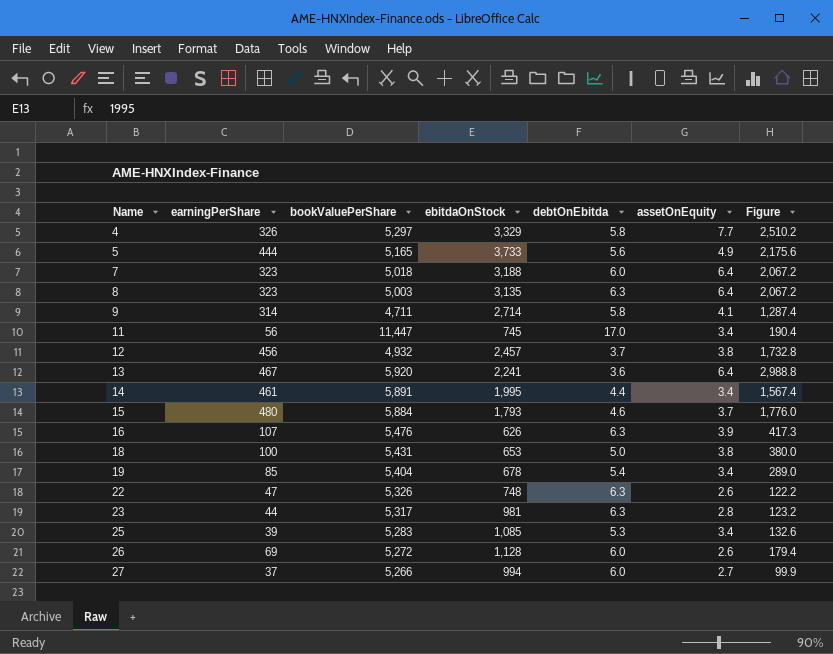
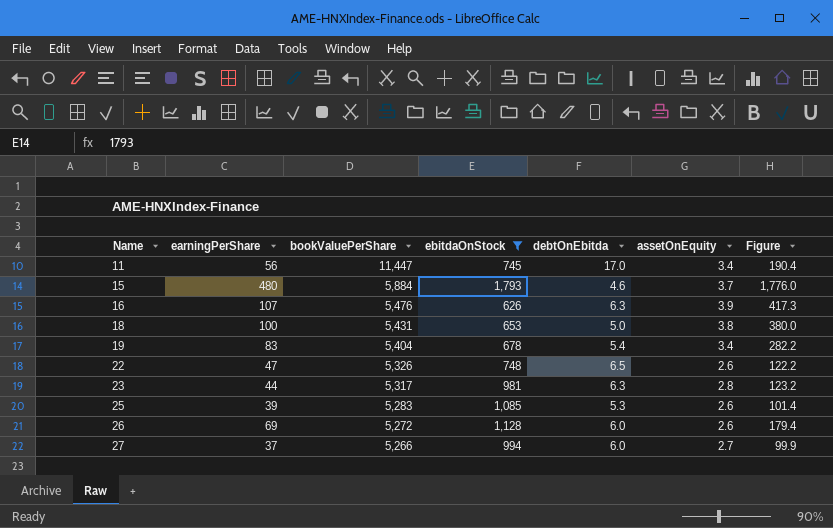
filter: none -> ebitdaOnStock <= 1,793
19 | earningPerShare: 85 -> 83
19 | Figure: 289.0 -> 282.2
22 | debtOnEbitda: 6.3 -> 6.5
25 | assetOnEquity: 3.4 -> 2.6
25 | Figure: 132.6 -> 101.4

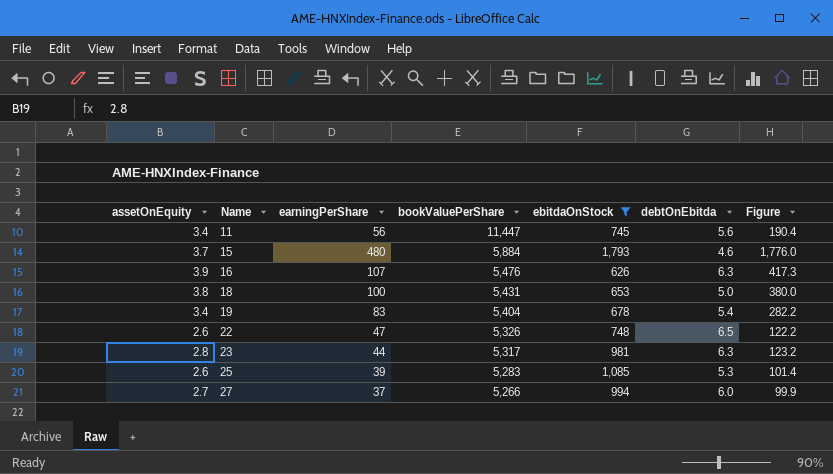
column assetOnEquity | position: 6 -> 1
row 26: 69 | 5,272 | 1,128 | 6.0 | 2.6 | 179.4 -> none
11 | debtOnEbitda: 17.0 -> 5.6

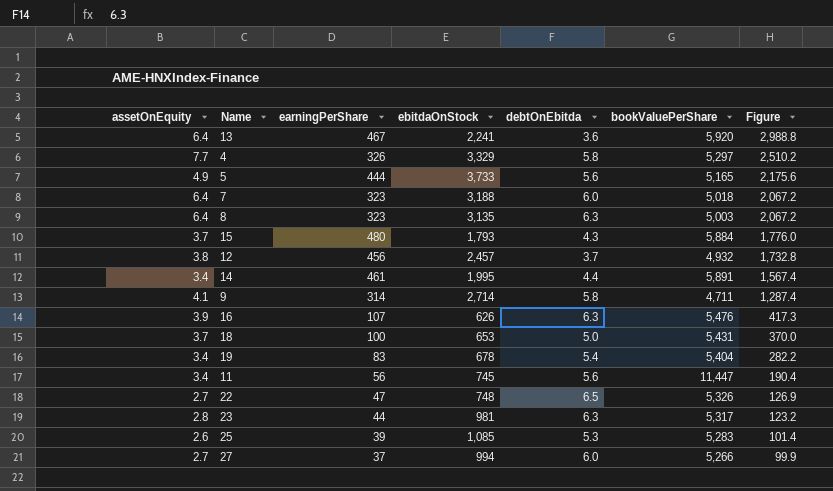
filter: ebitdaOnStock <= 1,793 -> none
row order: Name ascending -> Figure descending
column bookValuePerShare | position: 4 -> 6
15 | debtOnEbitda: 4.6 -> 4.3
18 | assetOnEquity: 3.8 -> 3.7
18 | Figure: 380.0 -> 370.0
22 | assetOnEquity: 2.6 -> 2.7
22 | Figure: 122.2 -> 126.9

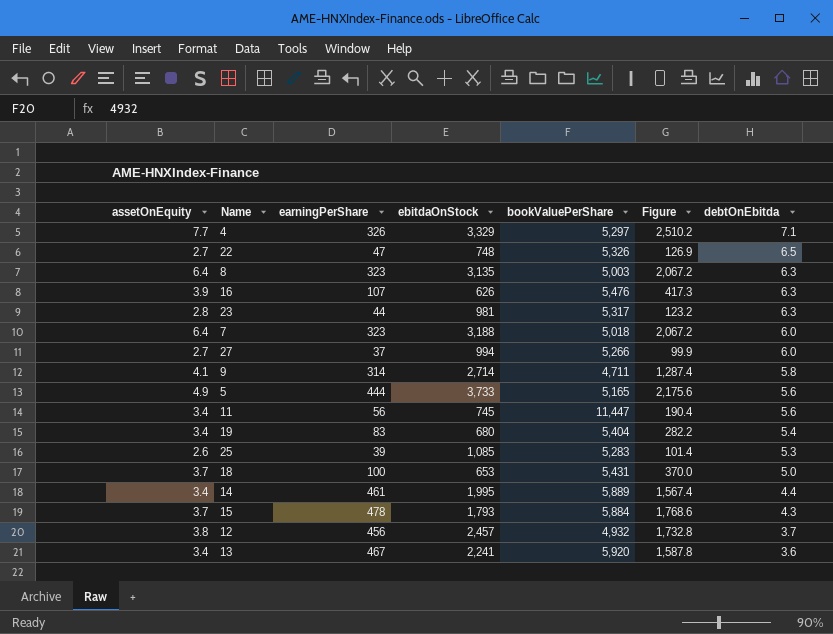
row order: Figure descending -> debtOnEbitda descending
column debtOnEbitda | position: 5 -> 7
4 | debtOnEbitda: 5.8 -> 7.1
19 | ebitdaOnStock: 678 -> 680
14 | bookValuePerShare: 5,891 -> 5,889
15 | earningPerShare: 480 -> 478
15 | Figure: 1,776.0 -> 1,768.6
13 | assetOnEquity: 6.4 -> 3.4
13 | Figure: 2,988.8 -> 1,587.8

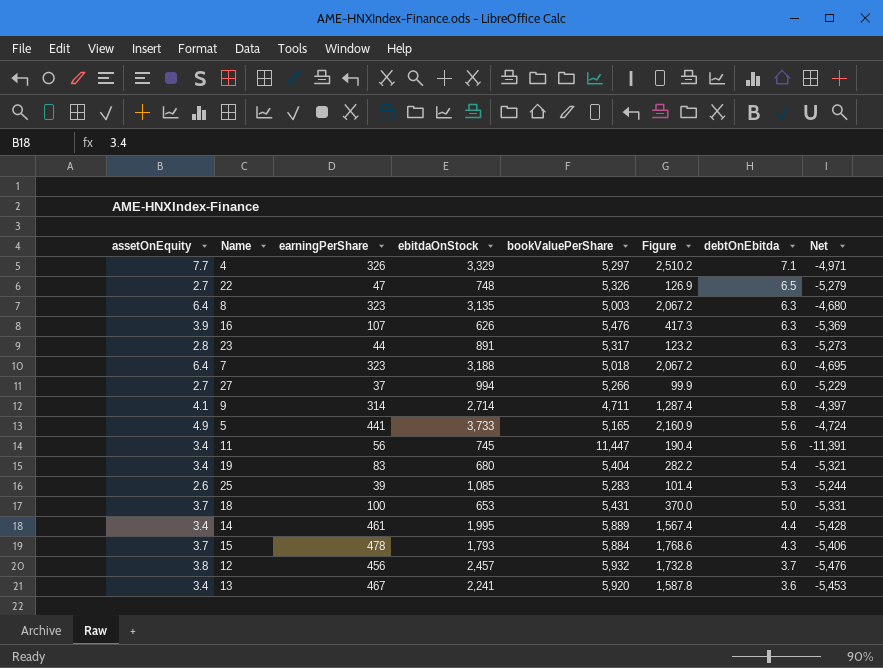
column Net | formula: none -> [earningPerShare] - [bookValuePerShare]
23 | ebitdaOnStock: 981 -> 891
5 | earningPerShare: 444 -> 441
5 | Figure: 2,175.6 -> 2,160.9
12 | bookValuePerShare: 4,932 -> 5,932

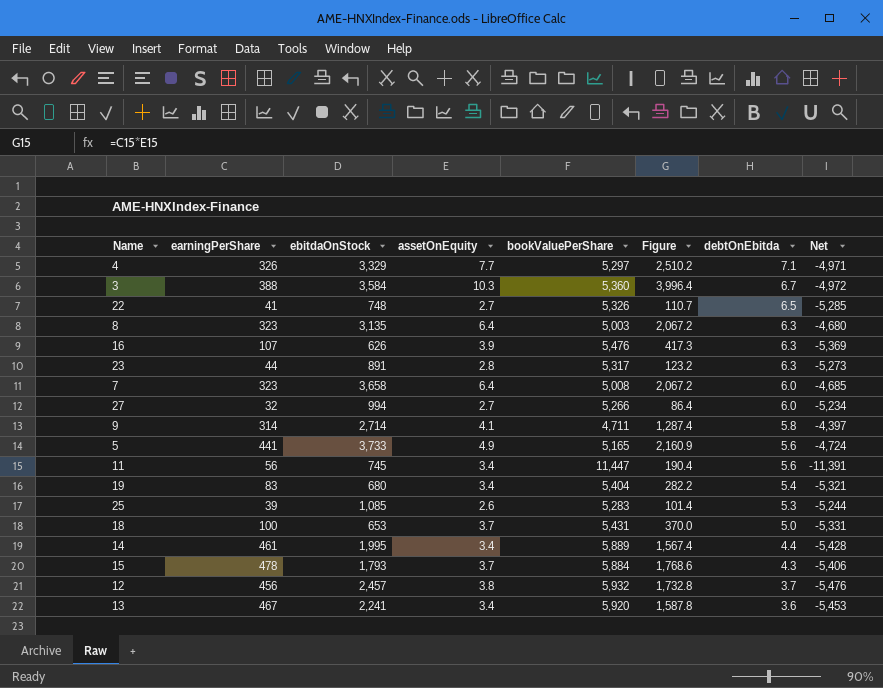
column assetOnEquity | position: 1 -> 4
row 3: none -> 388 | 3,584 | 10.3 | 5,360 | 3,996.4 | 6.7 | -4,972
22 | earningPerShare: 47 -> 41
22 | Figure: 126.9 -> 110.7
22 | Net: -5,279 -> -5,285
7 | ebitdaOnStock: 3,188 -> 3,658
7 | bookValuePerShare: 5,018 -> 5,008
7 | Net: -4,695 -> -4,685
27 | earningPerShare: 37 -> 32
27 | Figure: 99.9 -> 86.4
27 | Net: -5,229 -> -5,234

